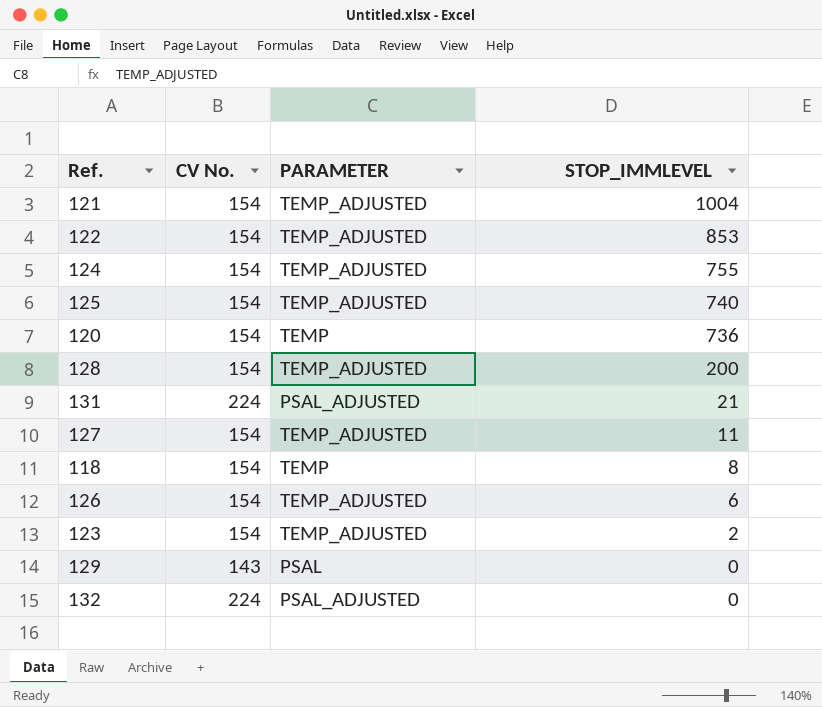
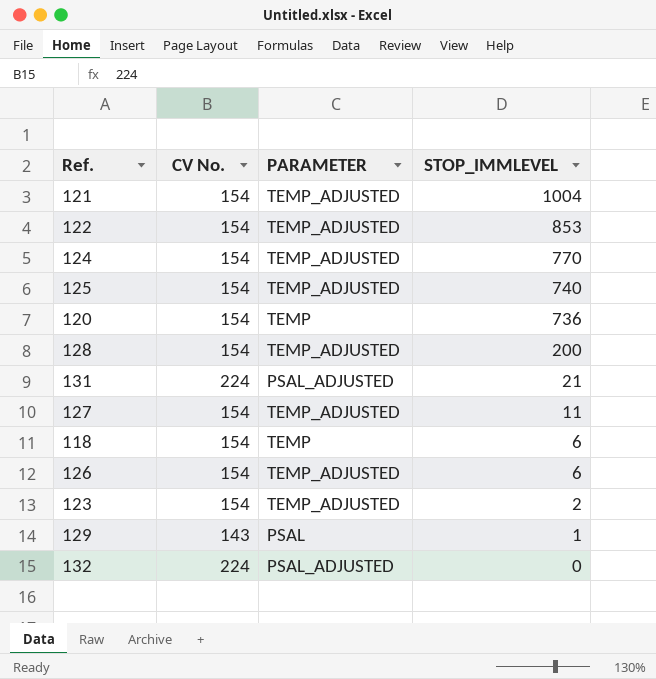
124 | STOP_IMMLEVEL: 755 -> 770
118 | STOP_IMMLEVEL: 8 -> 6
129 | STOP_IMMLEVEL: 0 -> 1

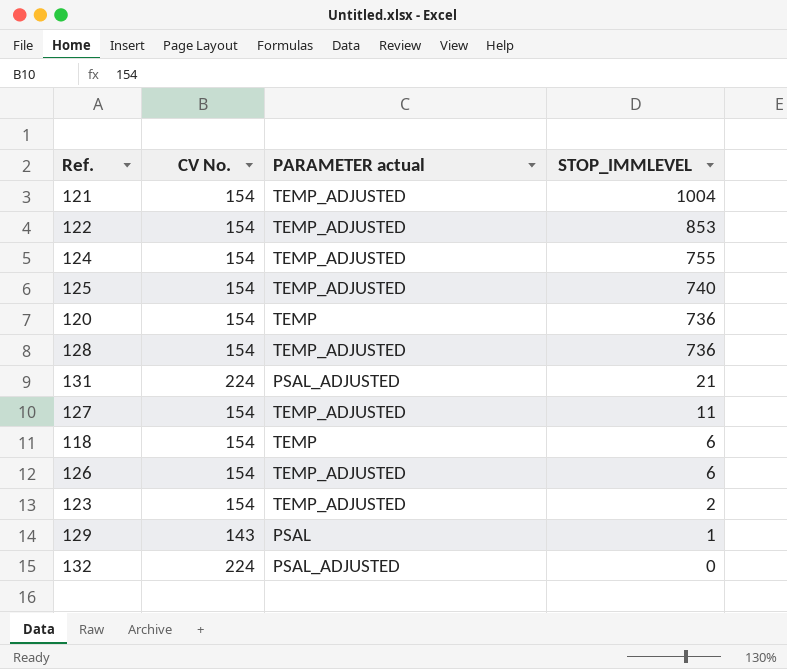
column name: PARAMETER -> PARAMETER actual
124 | STOP_IMMLEVEL: 770 -> 755
128 | STOP_IMMLEVEL: 200 -> 736

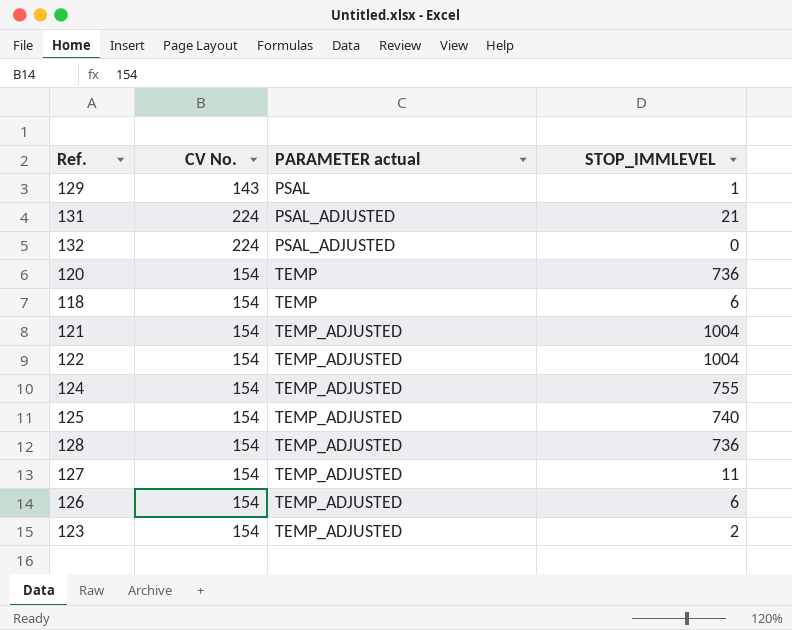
row order: STOP_IMMLEVEL descending -> PARAMETER actual ascending
122 | STOP_IMMLEVEL: 853 -> 1004

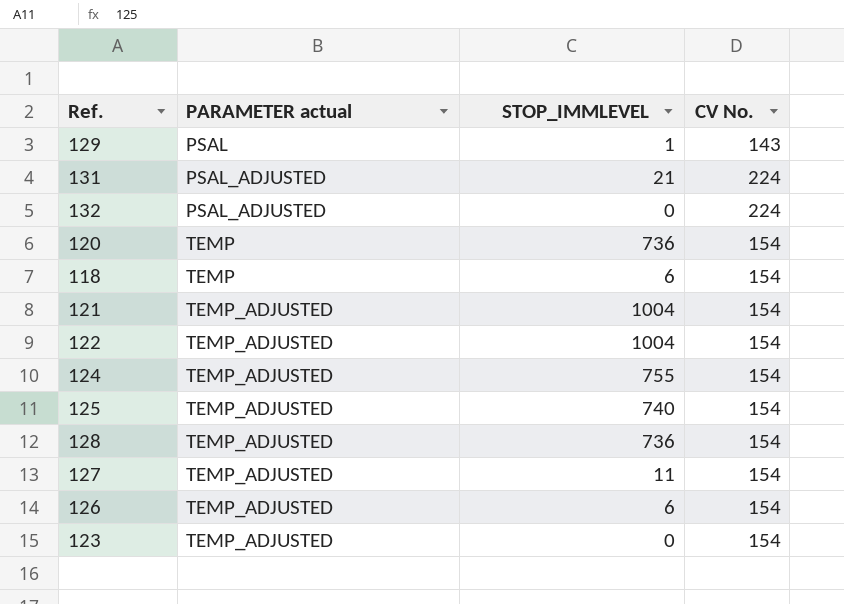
column CV No. | position: 2 -> 4
123 | STOP_IMMLEVEL: 2 -> 0

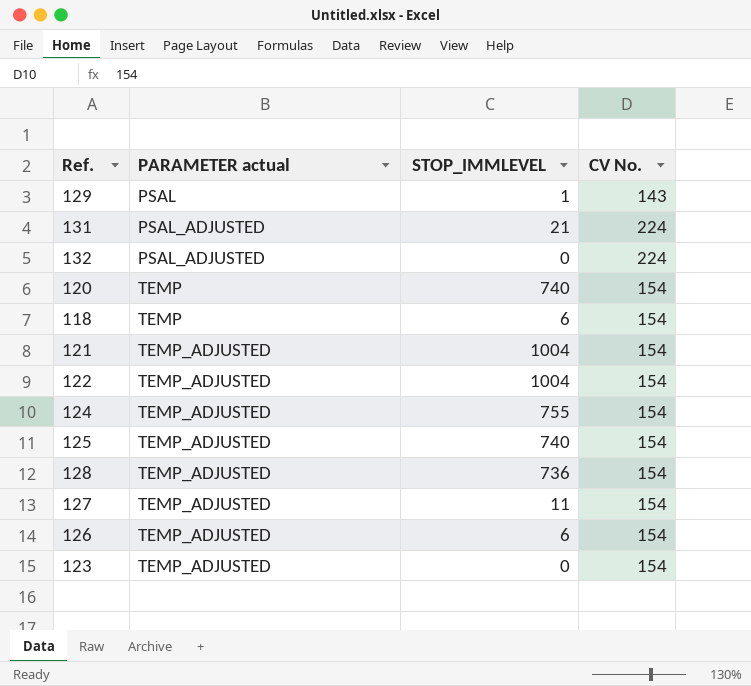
120 | STOP_IMMLEVEL: 736 -> 740

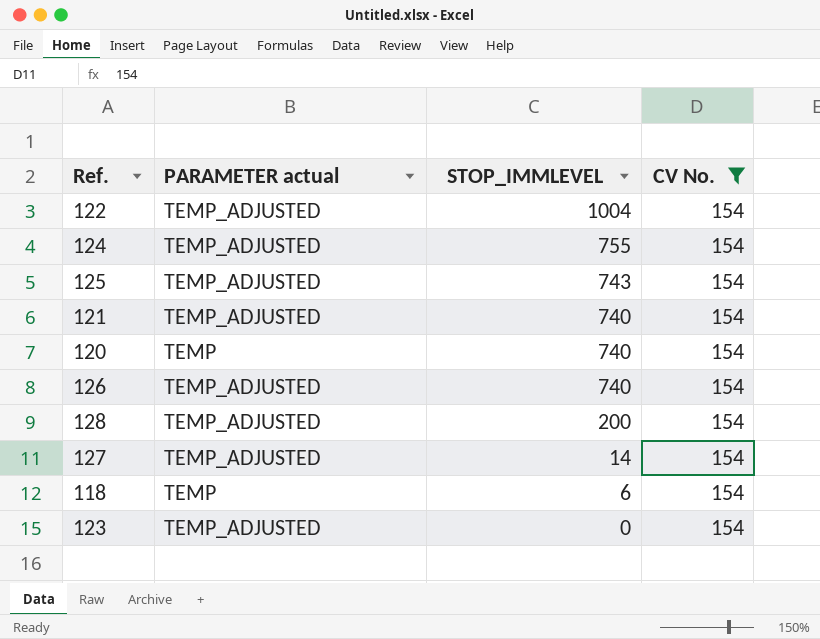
filter: none -> CV No. = 154
row order: PARAMETER actual ascending -> STOP_IMMLEVEL descending
125 | STOP_IMMLEVEL: 740 -> 743
121 | STOP_IMMLEVEL: 1004 -> 740
126 | STOP_IMMLEVEL: 6 -> 740
128 | STOP_IMMLEVEL: 736 -> 200
127 | STOP_IMMLEVEL: 11 -> 14

